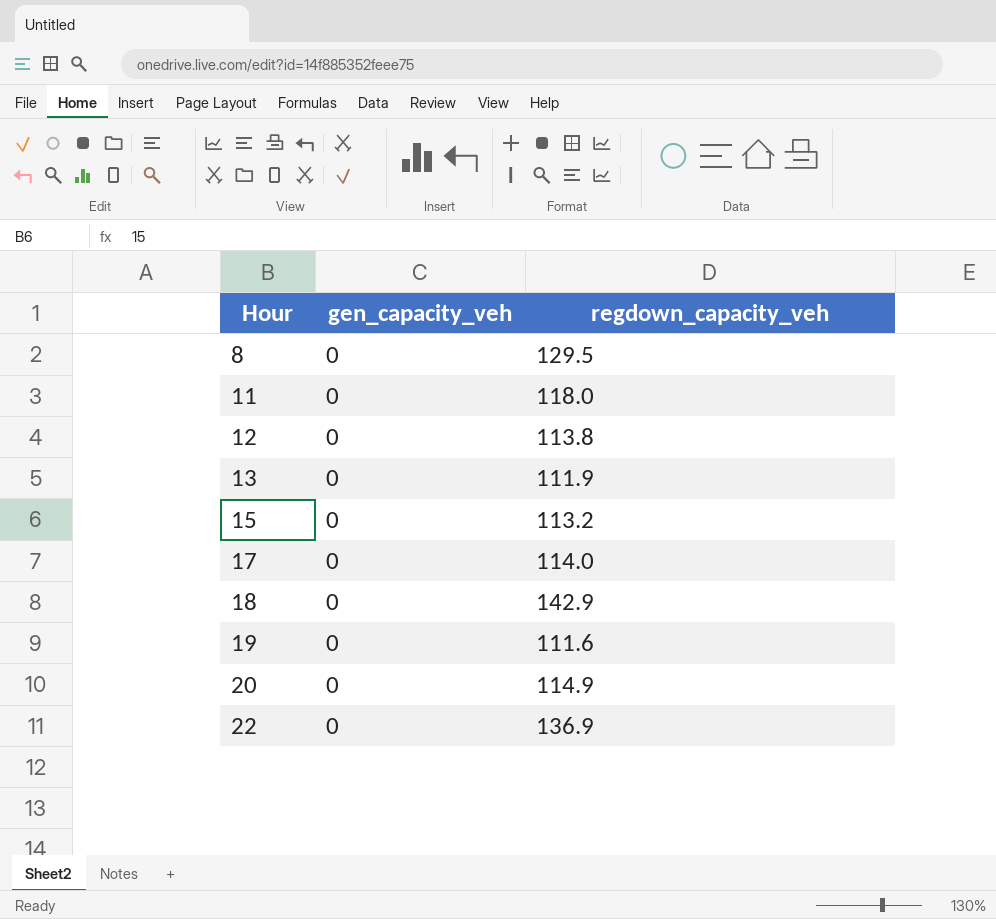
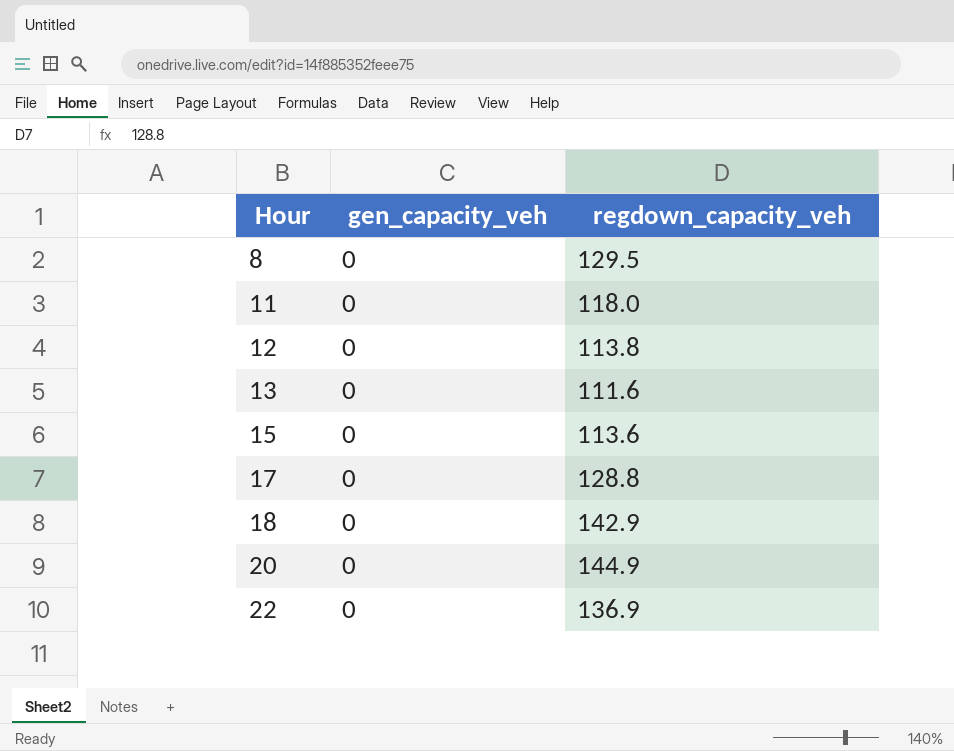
row 19: 0 | 111.6 -> none
13 | regdown_capacity_veh: 111.9 -> 111.6
15 | regdown_capacity_veh: 113.2 -> 113.6
17 | regdown_capacity_veh: 114.0 -> 128.8
20 | regdown_capacity_veh: 114.9 -> 144.9

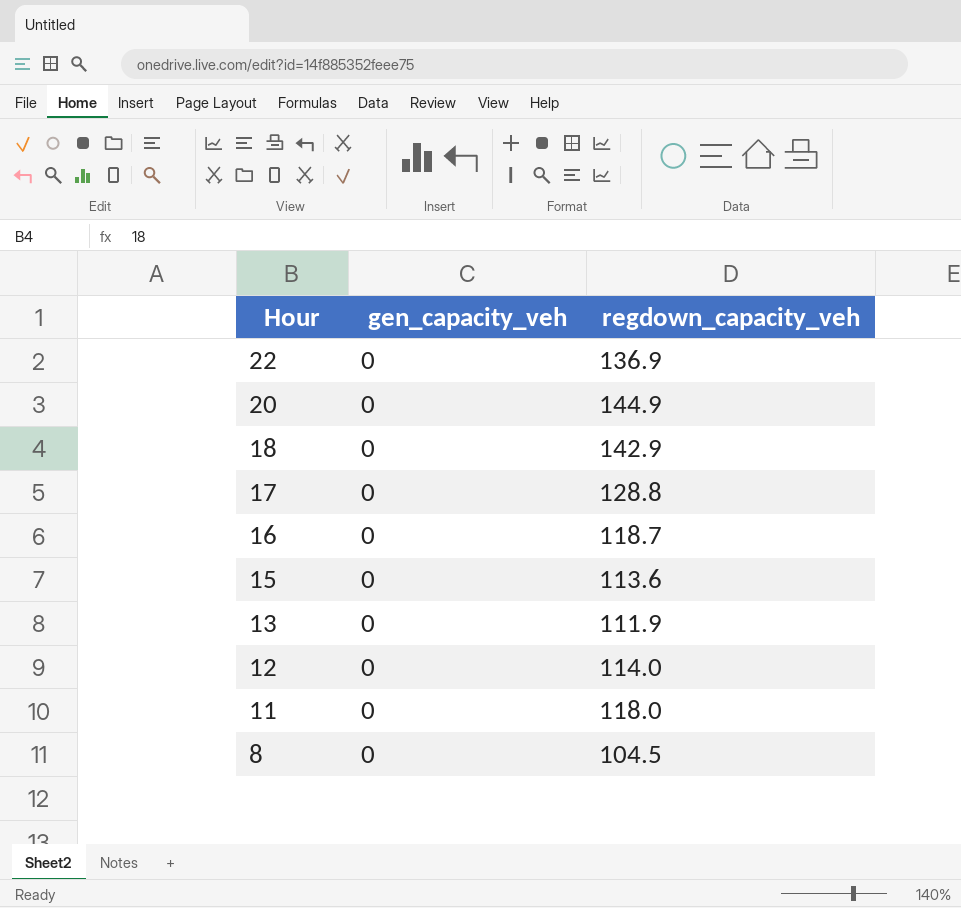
row order: Hour ascending -> Hour descending
row 16: none -> 0 | 118.7
13 | regdown_capacity_veh: 111.6 -> 111.9
12 | regdown_capacity_veh: 113.8 -> 114.0
8 | regdown_capacity_veh: 129.5 -> 104.5

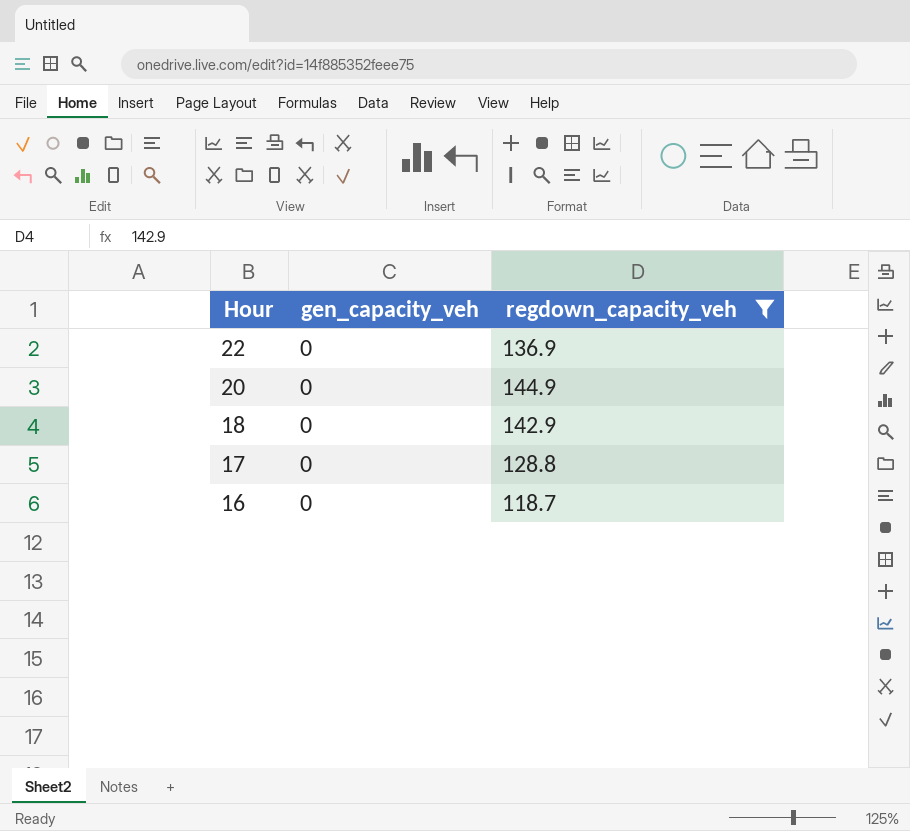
filter: none -> regdown_capacity_veh >= 118.7

